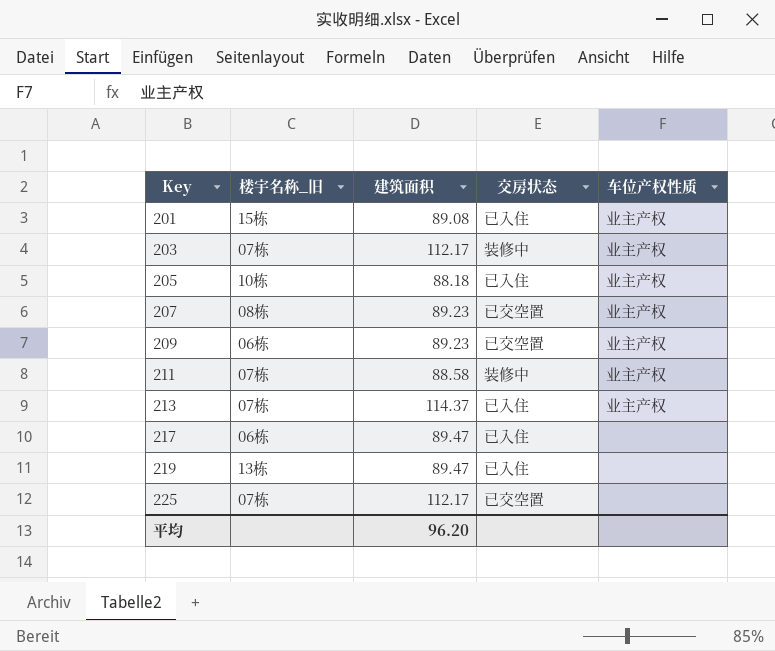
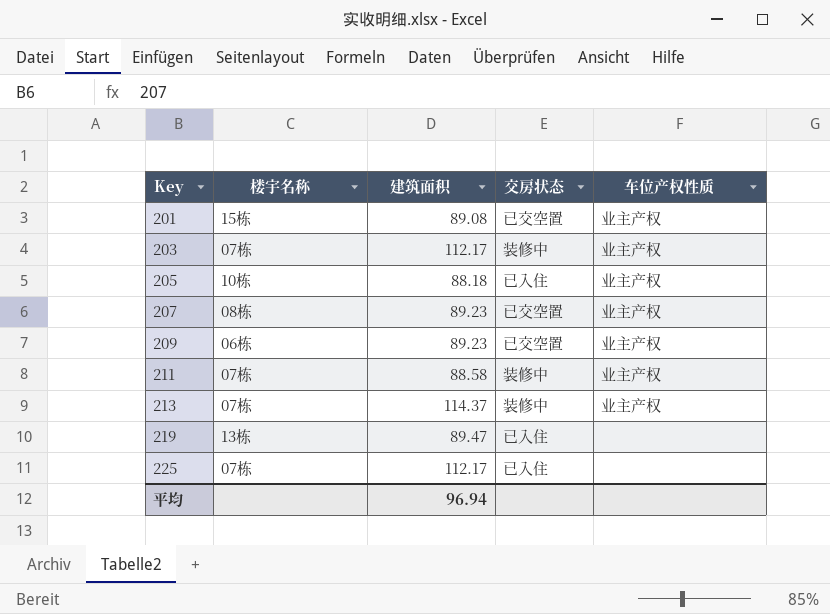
column name: 楼宇名称_旧 -> 楼宇名称
row 217: 06栋 | 89.47 | 已入住 | none -> none
201 | 交房状态: 已入住 -> 已交空置
213 | 交房状态: 已入住 -> 装修中
225 | 交房状态: 已交空置 -> 已入住
平均 | 建筑面积: 96.20 -> 96.94

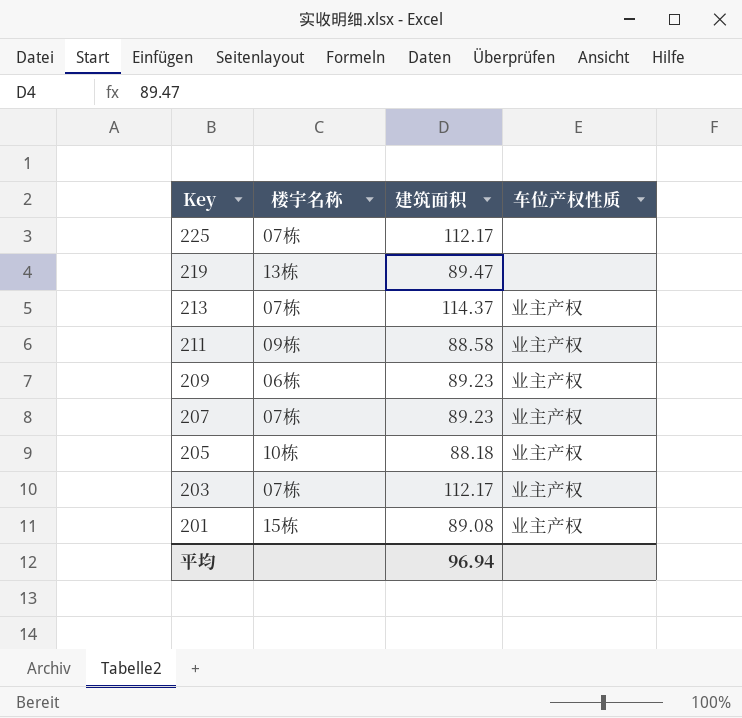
row order: Key ascending -> Key descending
column 交房状态 | position: 4 -> none
211 | 楼宇名称: 07栋 -> 09栋
207 | 楼宇名称: 08栋 -> 07栋

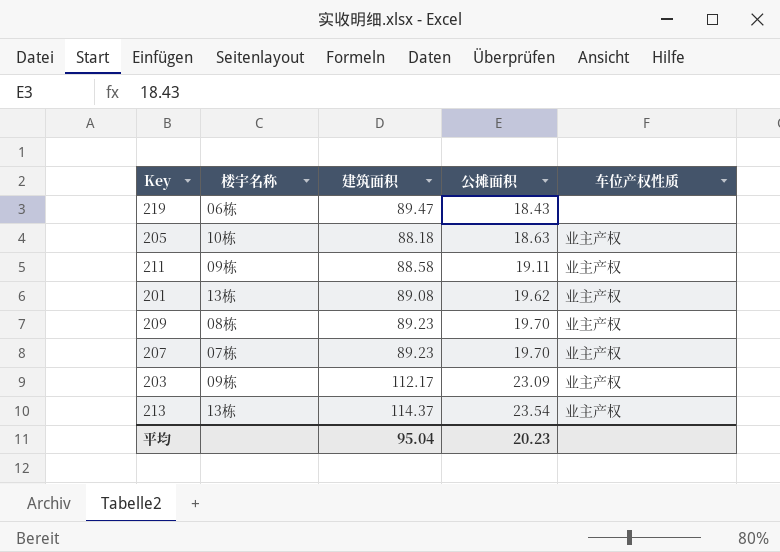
row order: Key descending -> 公摊面积 ascending
column 公摊面积 | position: none -> 4
row 225: 07栋 | 112.17 | none -> none
219 | 楼宇名称: 13栋 -> 06栋
201 | 楼宇名称: 15栋 -> 13栋
209 | 楼宇名称: 06栋 -> 08栋
203 | 楼宇名称: 07栋 -> 09栋
213 | 楼宇名称: 07栋 -> 13栋
平均 | 建筑面积: 96.94 -> 95.04

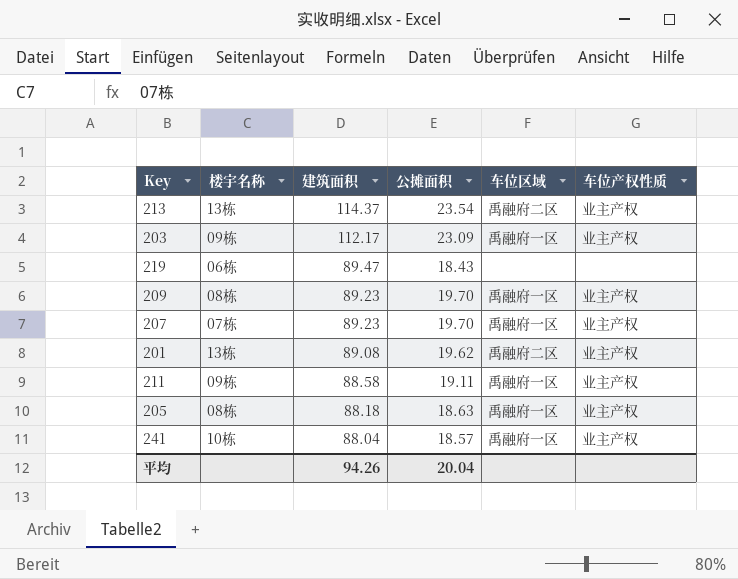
row order: 公摊面积 ascending -> 建筑面积 descending
column 车位区域 | position: none -> 5
205 | 楼宇名称: 10栋 -> 08栋
row 241: none -> 10栋 | 88.04 | 18.57 | 禹融府一区 | 业主产权
平均 | 建筑面积: 95.04 -> 94.26
平均 | 公摊面积: 20.23 -> 20.04

